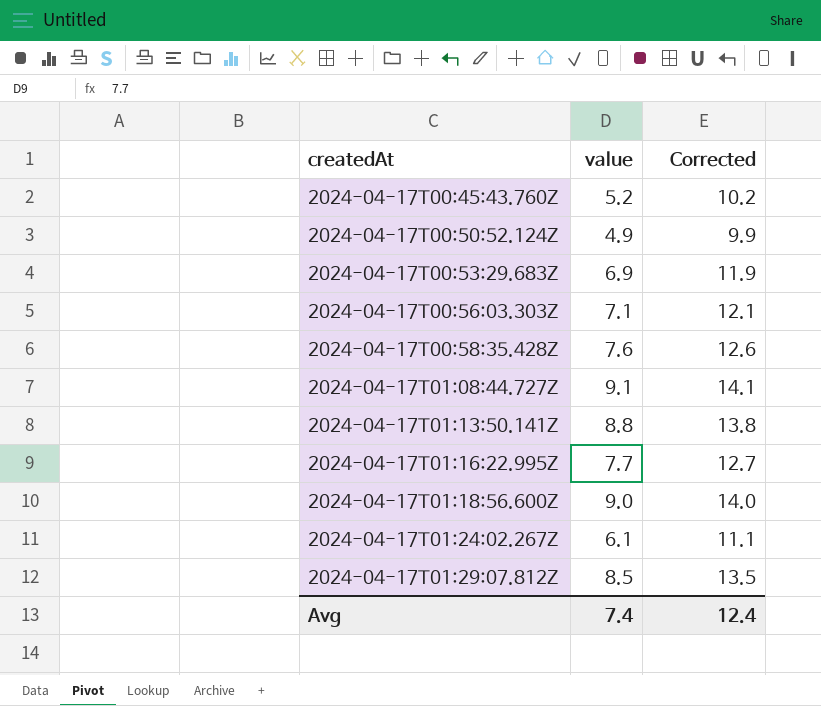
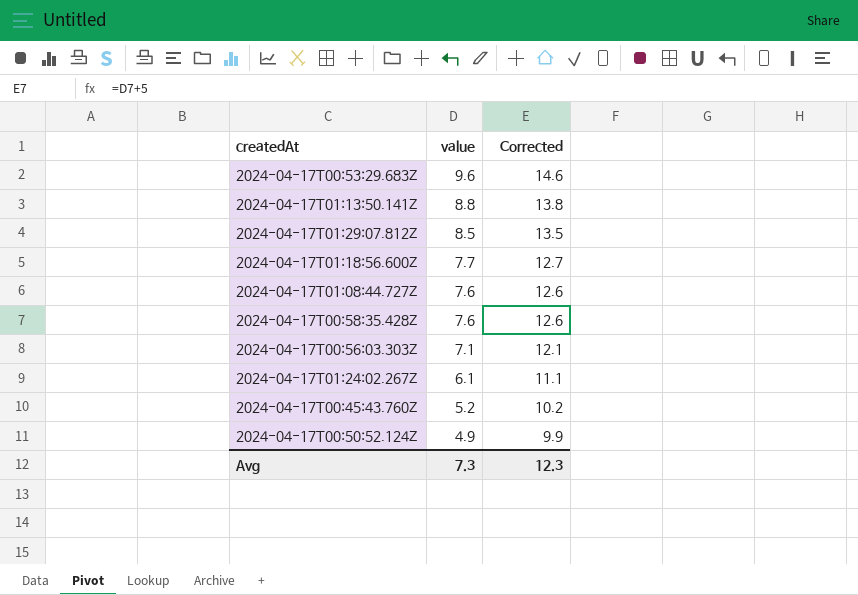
row order: createdAt ascending -> value descending
row 2024-04-17T01:16:22.995Z: 7.7 | 12.7 -> none
2024-04-17T00:53:29.683Z | value: 6.9 -> 9.6
2024-04-17T00:53:29.683Z | Corrected: 11.9 -> 14.6
2024-04-17T01:18:56.600Z | value: 9.0 -> 7.7
2024-04-17T01:18:56.600Z | Corrected: 14.0 -> 12.7
2024-04-17T01:08:44.727Z | value: 9.1 -> 7.6
2024-04-17T01:08:44.727Z | Corrected: 14.1 -> 12.6
Avg | value: 7.4 -> 7.3
Avg | Corrected: 12.4 -> 12.3

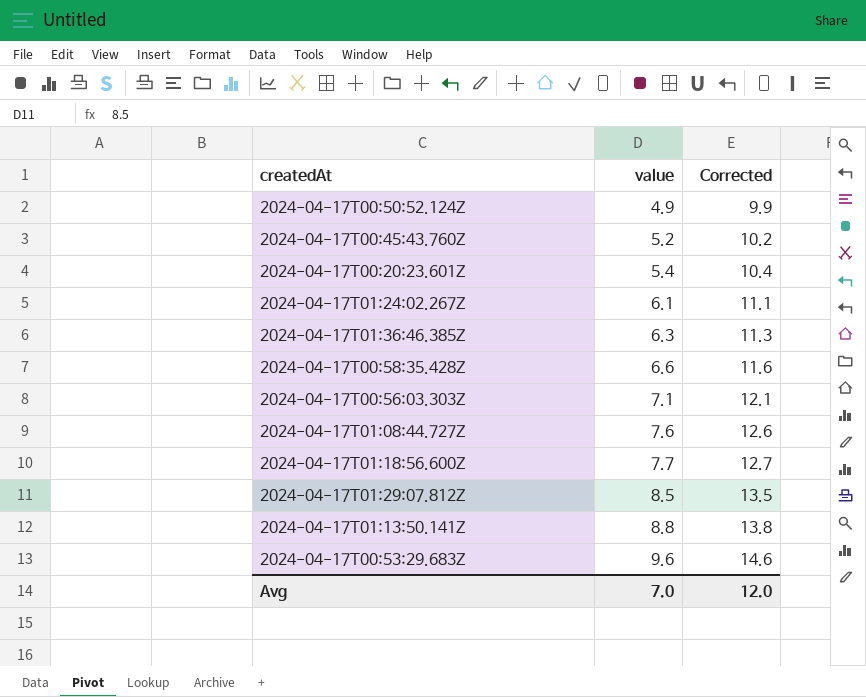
row order: value descending -> value ascending
row 2024-04-17T00:20:23.601Z: none -> 5.4 | 10.4
row 2024-04-17T01:36:46.385Z: none -> 6.3 | 11.3
2024-04-17T00:58:35.428Z | value: 7.6 -> 6.6
2024-04-17T00:58:35.428Z | Corrected: 12.6 -> 11.6
Avg | value: 7.3 -> 7.0
Avg | Corrected: 12.3 -> 12.0

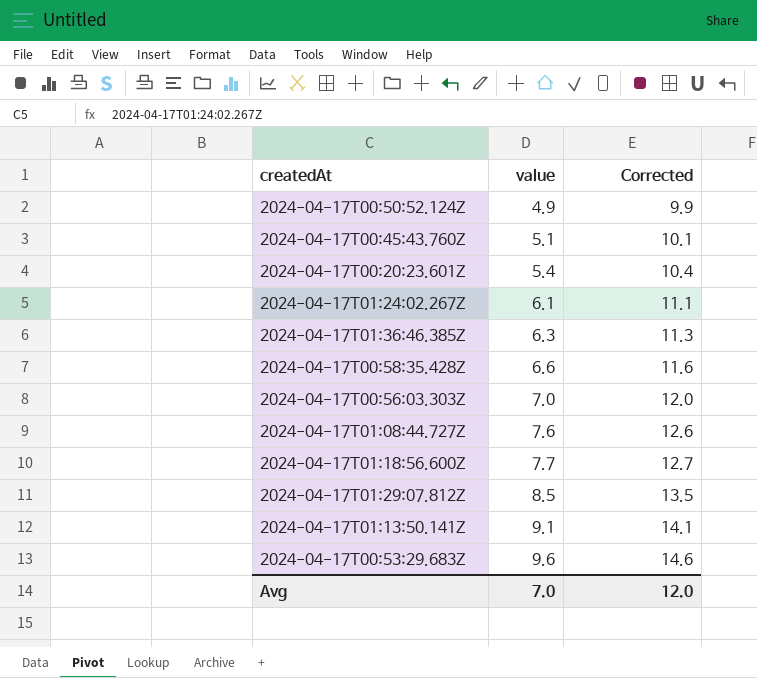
2024-04-17T00:45:43.760Z | value: 5.2 -> 5.1
2024-04-17T00:45:43.760Z | Corrected: 10.2 -> 10.1
2024-04-17T00:56:03.303Z | value: 7.1 -> 7.0
2024-04-17T00:56:03.303Z | Corrected: 12.1 -> 12.0
2024-04-17T01:13:50.141Z | value: 8.8 -> 9.1
2024-04-17T01:13:50.141Z | Corrected: 13.8 -> 14.1

